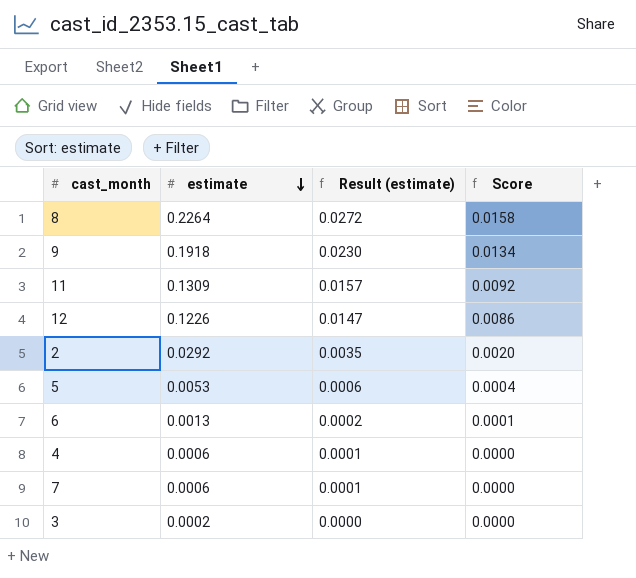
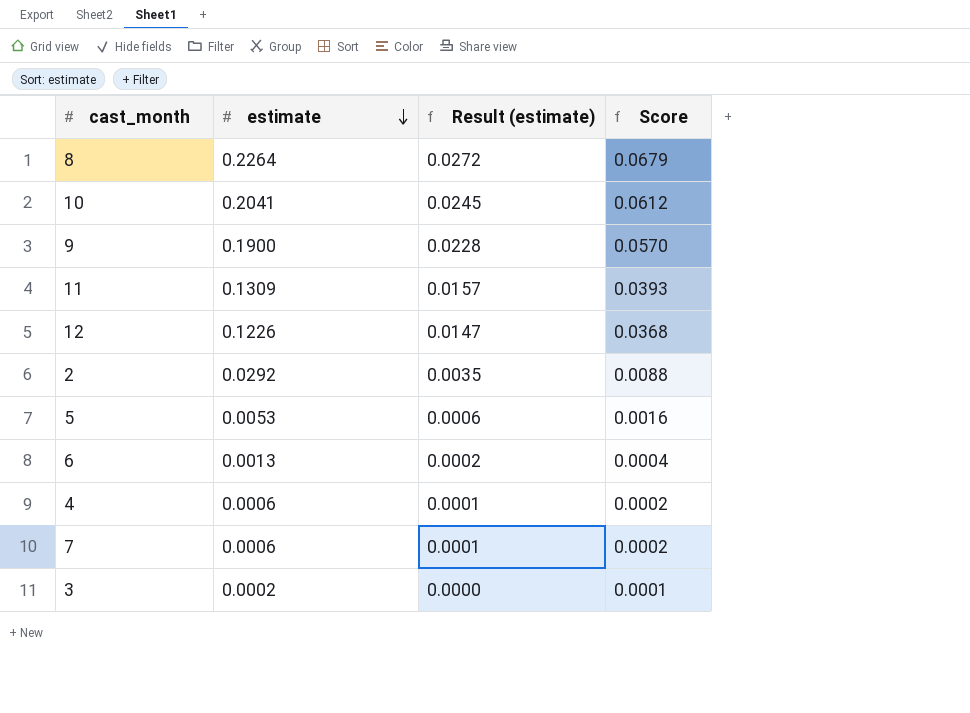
column Score | formula: [estimate] * 0.07 -> [estimate] * 0.3
row 10: none -> 0.2041 | 0.0245 | 0.0612
9 | estimate: 0.1918 -> 0.1900
9 | Result (estimate): 0.0230 -> 0.0228

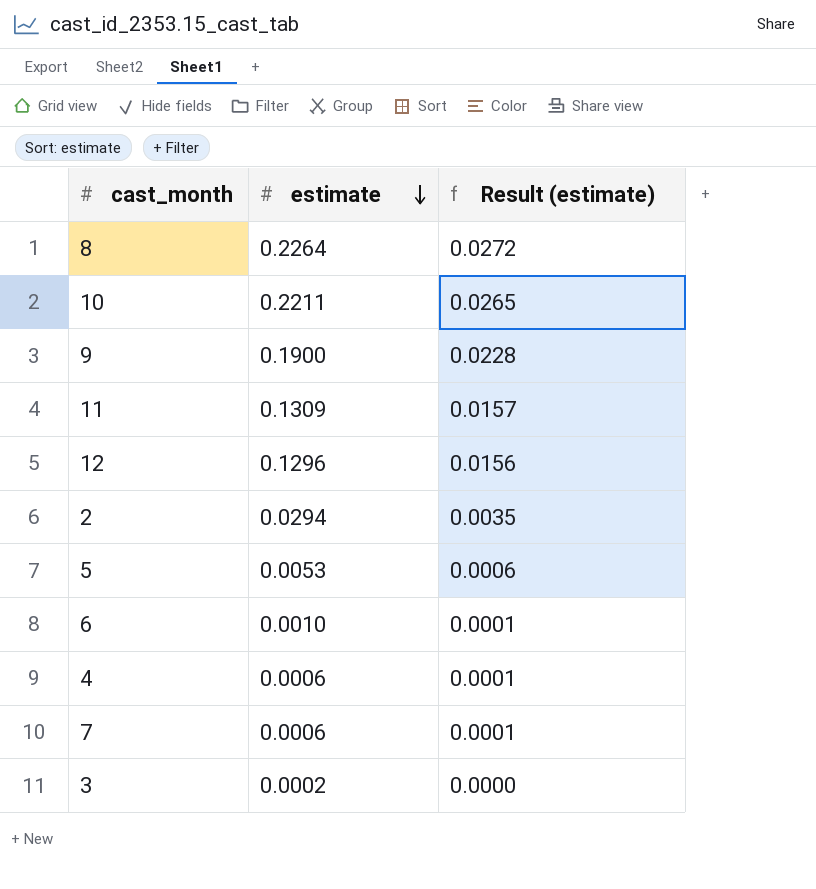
column Score | formula: [estimate] * 0.3 -> none
10 | estimate: 0.2041 -> 0.2211
10 | Result (estimate): 0.0245 -> 0.0265
12 | estimate: 0.1226 -> 0.1296
12 | Result (estimate): 0.0147 -> 0.0156
2 | estimate: 0.0292 -> 0.0294
6 | estimate: 0.0013 -> 0.0010
6 | Result (estimate): 0.0002 -> 0.0001

